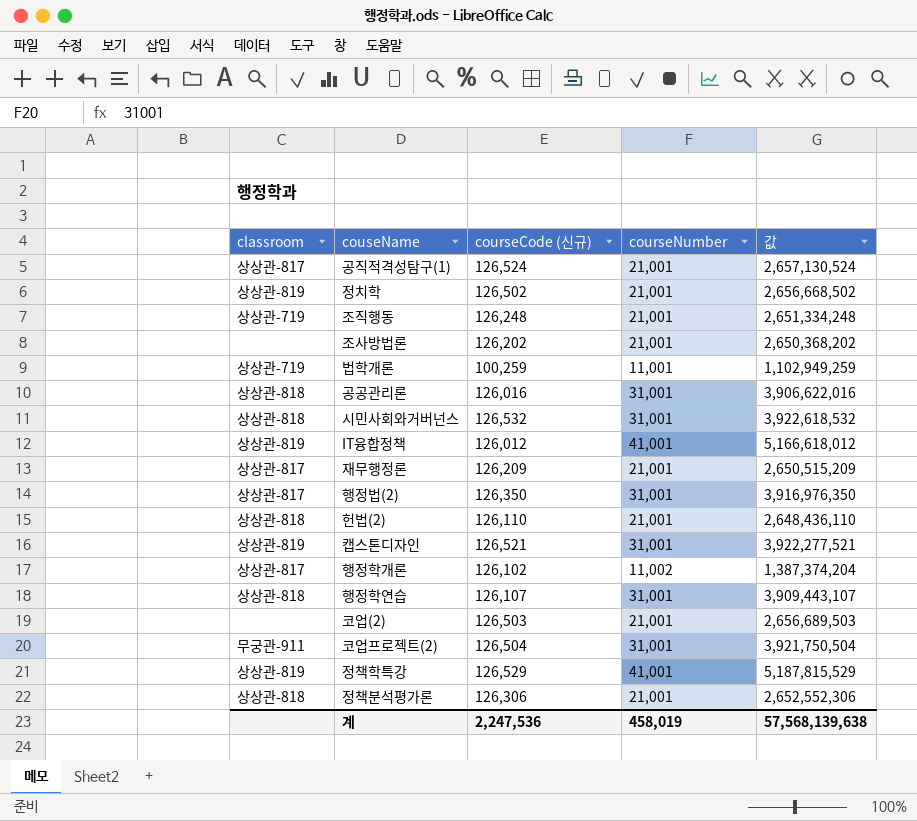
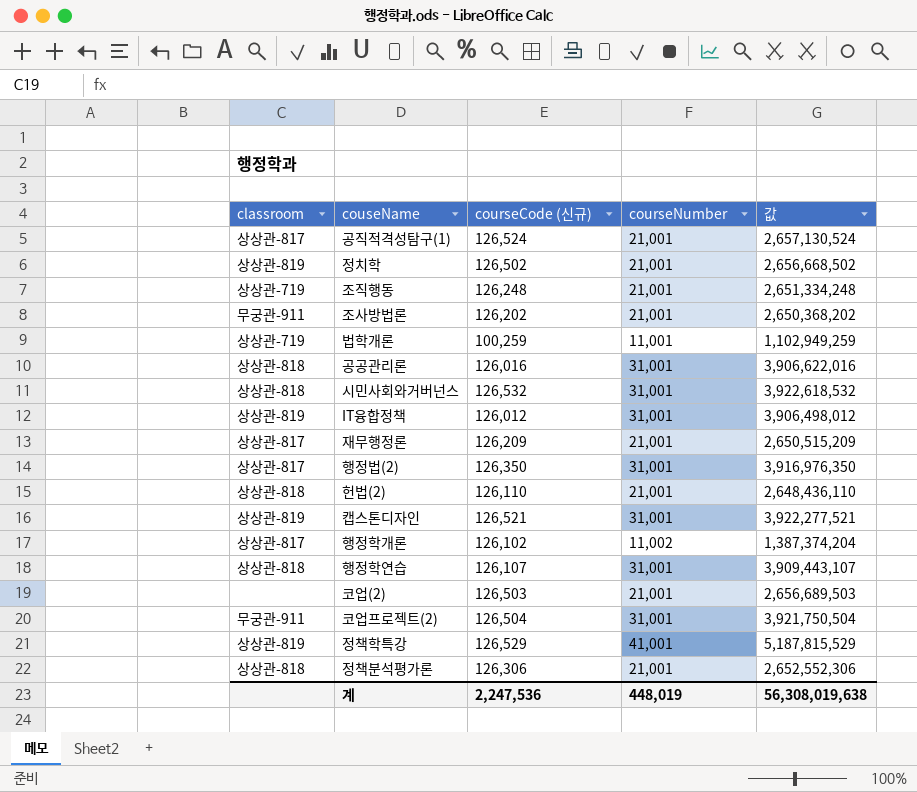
조사방법론 | classroom: none -> 무궁관-911
IT융합정책 | courseNumber: 41,001 -> 31,001
IT융합정책 | 값: 5,166,618,012 -> 3,906,498,012
계 | courseNumber: 458,019 -> 448,019
계 | 값: 57,568,139,638 -> 56,308,019,638

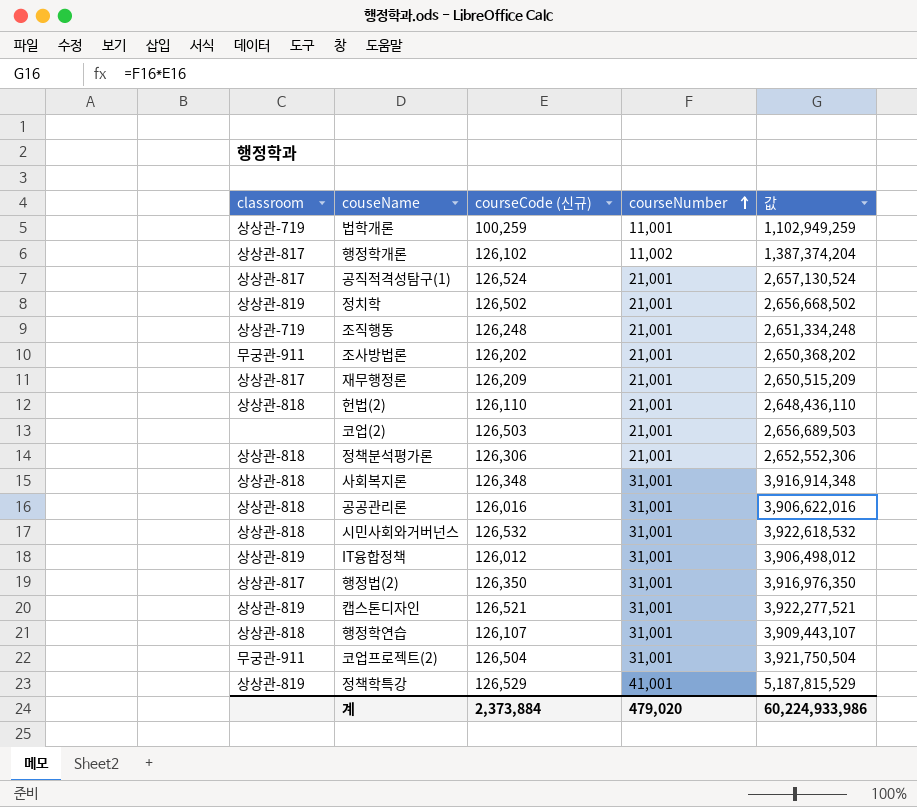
row order: none -> courseNumber ascending
row 사회복지론: none -> 상상관-818 | 126,348 | 31,001 | 3,916,914,348
계 | courseCode (신규): 2,247,536 -> 2,373,884
계 | courseNumber: 448,019 -> 479,020
계 | 값: 56,308,019,638 -> 60,224,933,986

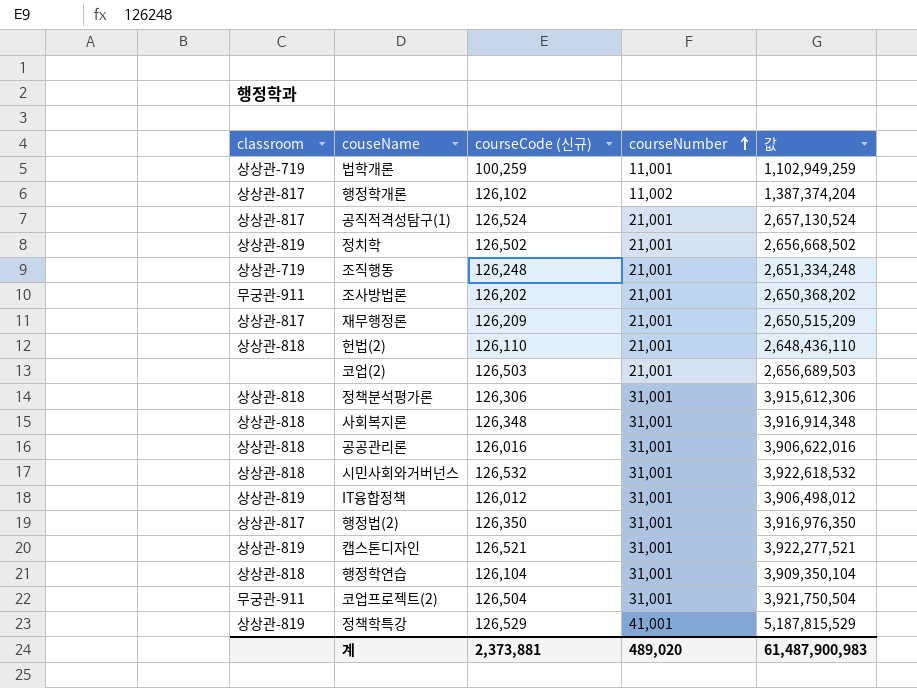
정책분석평가론 | courseNumber: 21,001 -> 31,001
정책분석평가론 | 값: 2,652,552,306 -> 3,915,612,306
행정학연습 | courseCode (신규): 126,107 -> 126,104
행정학연습 | 값: 3,909,443,107 -> 3,909,350,104
계 | courseCode (신규): 2,373,884 -> 2,373,881
계 | courseNumber: 479,020 -> 489,020
계 | 값: 60,224,933,986 -> 61,487,900,983

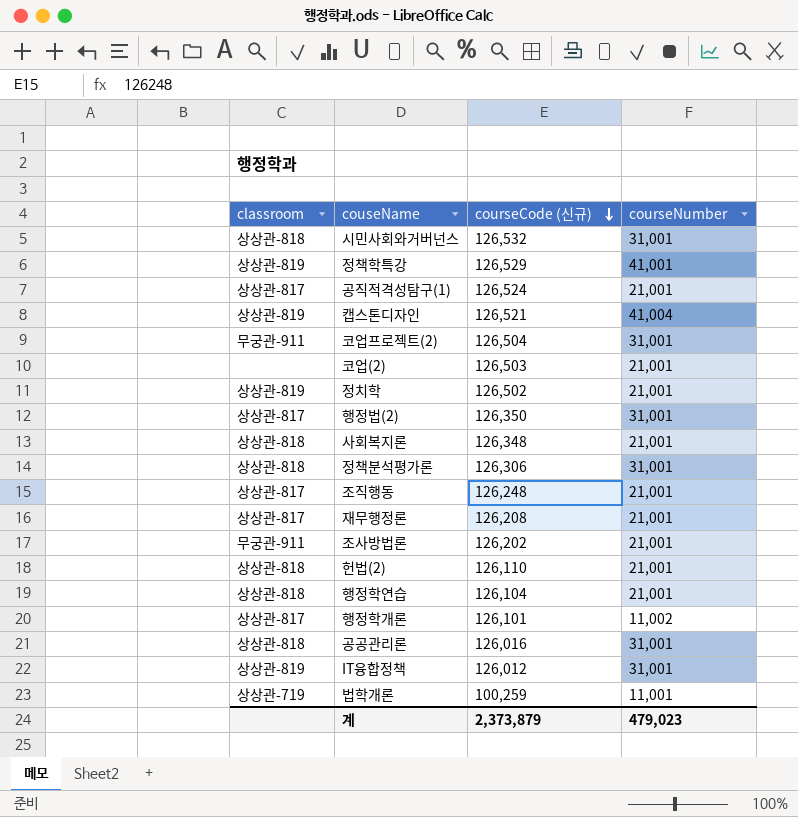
row order: courseNumber ascending -> courseCode (신규) descending
column 값 | formula: [courseCode (신규)] * [courseNumber] -> none
캡스톤디자인 | courseNumber: 31,001 -> 41,004
사회복지론 | courseNumber: 31,001 -> 21,001
조직행동 | classroom: 상상관-719 -> 상상관-817
재무행정론 | courseCode (신규): 126,209 -> 126,208
행정학연습 | courseNumber: 31,001 -> 21,001
행정학개론 | courseCode (신규): 126,102 -> 126,101
계 | courseCode (신규): 2,373,881 -> 2,373,879
계 | courseNumber: 489,020 -> 479,023

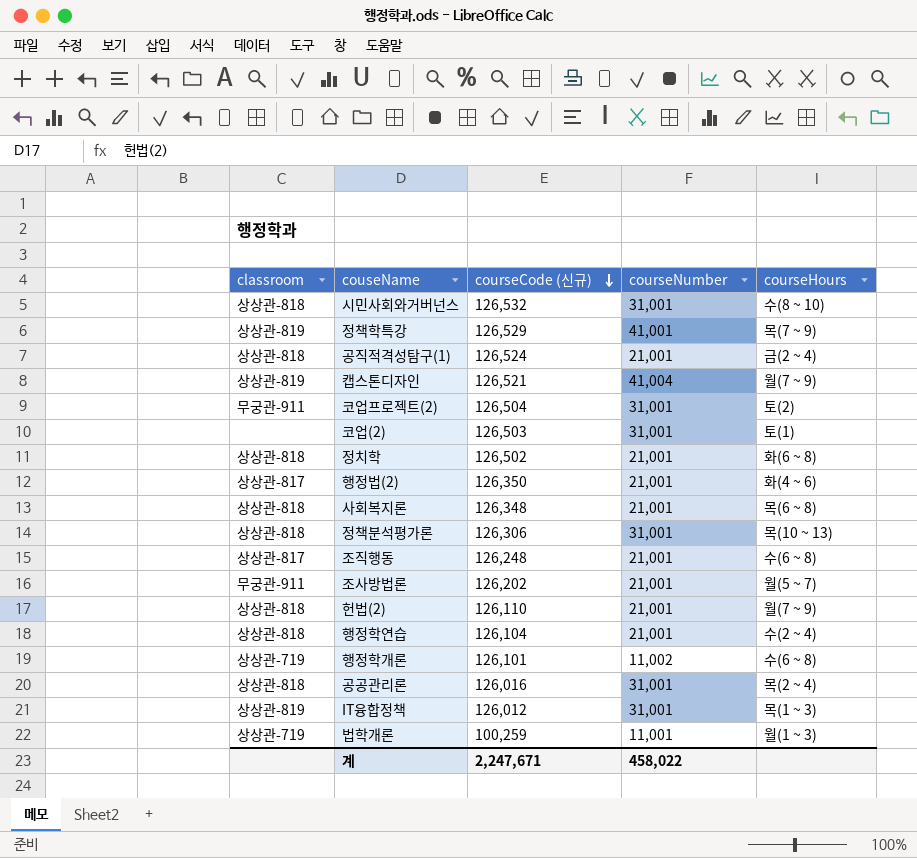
column courseHours | position: none -> 5
row 재무행정론: 상상관-817 | 126,208 | 21,001 -> none
공직적격성탐구(1) | classroom: 상상관-817 -> 상상관-818
코업(2) | courseNumber: 21,001 -> 31,001
정치학 | classroom: 상상관-819 -> 상상관-818
행정법(2) | courseNumber: 31,001 -> 21,001
행정학개론 | classroom: 상상관-817 -> 상상관-719
계 | courseCode (신규): 2,373,879 -> 2,247,671
계 | courseNumber: 479,023 -> 458,022

